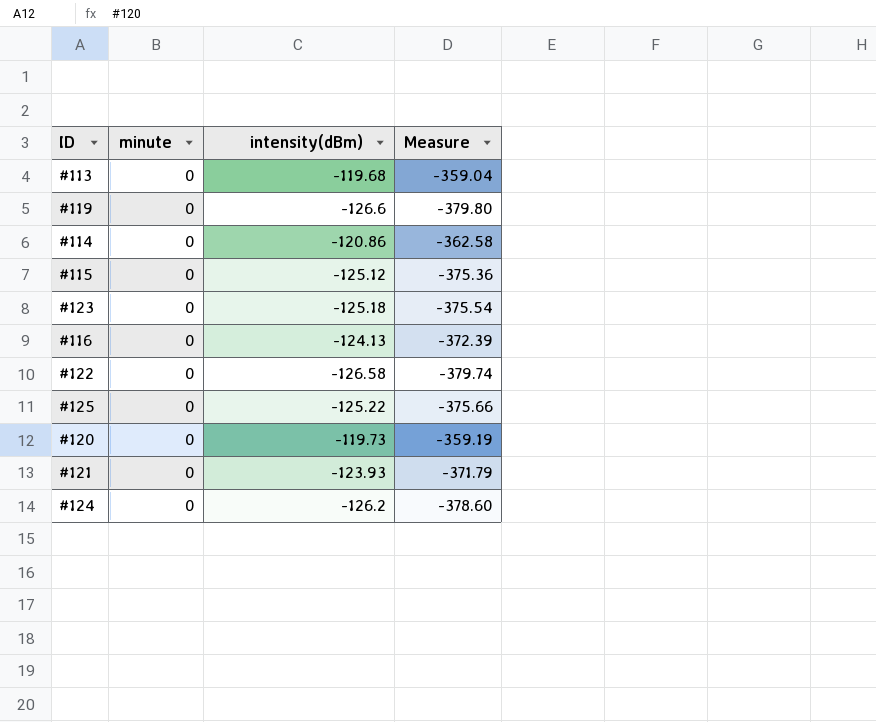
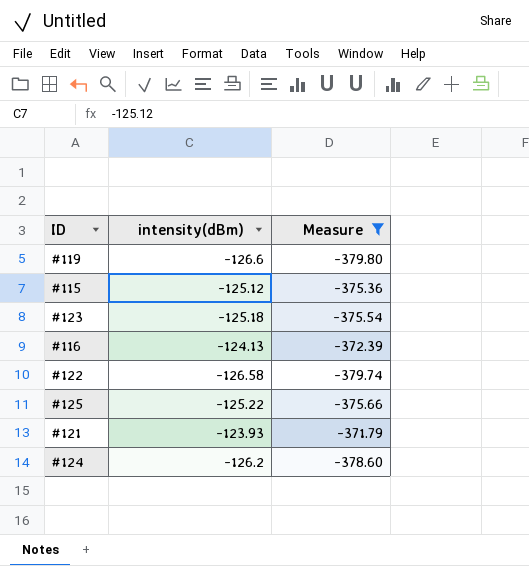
filter: none -> Measure <= -371.79
column minute | position: 2 -> none

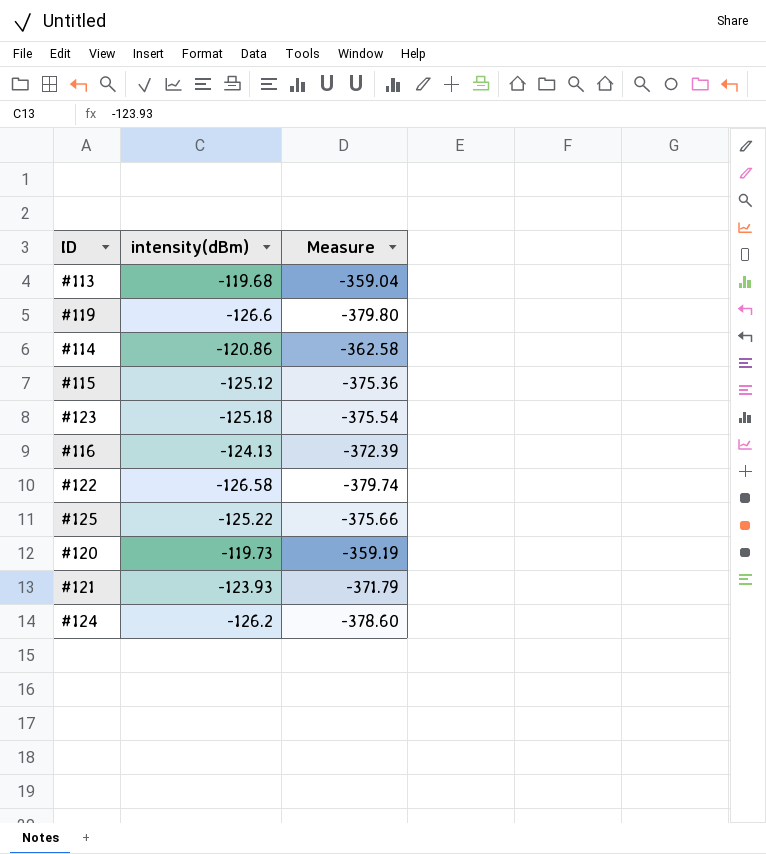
filter: Measure <= -371.79 -> none

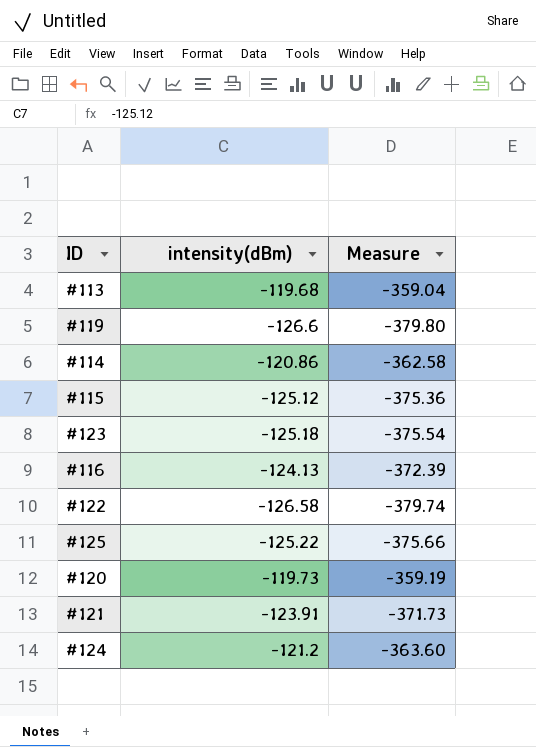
#121 | intensity(dBm): -123.93 -> -123.91
#121 | Measure: -371.79 -> -371.73
#124 | intensity(dBm): -126.2 -> -121.2
#124 | Measure: -378.60 -> -363.60

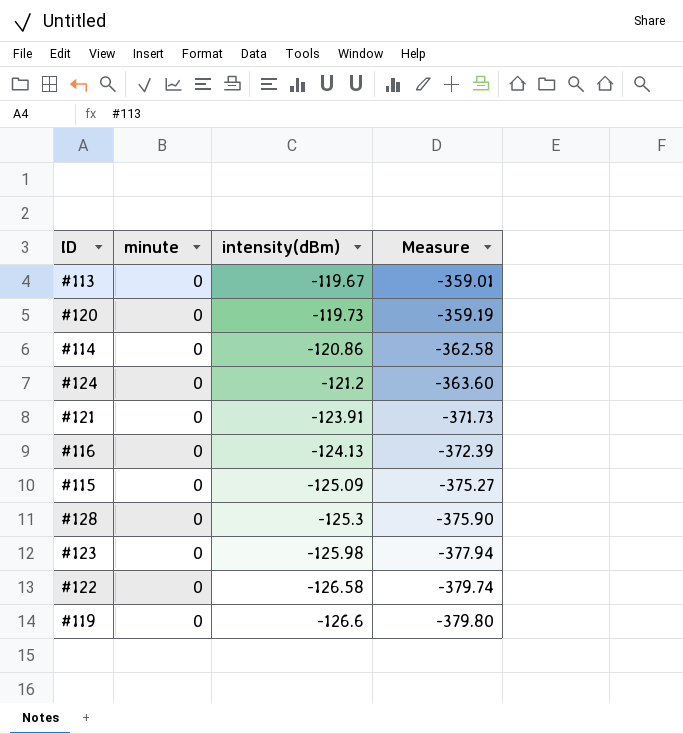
row order: none -> intensity(dBm) descending
column minute | position: none -> 2
row #125: -125.22 | -375.66 -> none
#113 | intensity(dBm): -119.68 -> -119.67
#113 | Measure: -359.04 -> -359.01
#115 | intensity(dBm): -125.12 -> -125.09
#115 | Measure: -375.36 -> -375.27
row #128: none -> 0 | -125.3 | -375.90
#123 | intensity(dBm): -125.18 -> -125.98
#123 | Measure: -375.54 -> -377.94

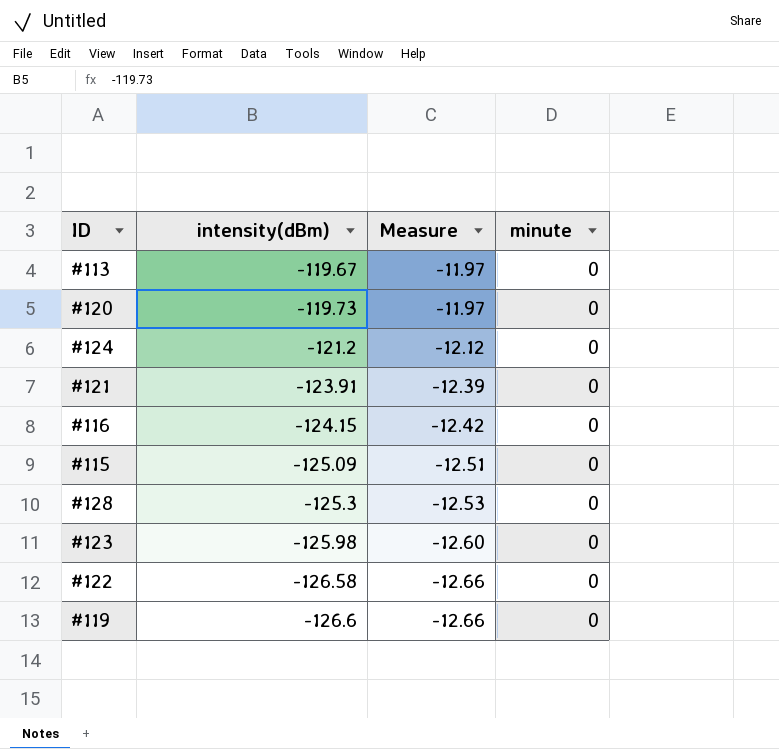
column Measure | formula: [intensity(dBm)] * 3 -> [intensity(dBm)] * 0.1
column minute | position: 2 -> 4
row #114: 0 | -120.86 | -362.58 -> none
#116 | intensity(dBm): -124.13 -> -124.15

